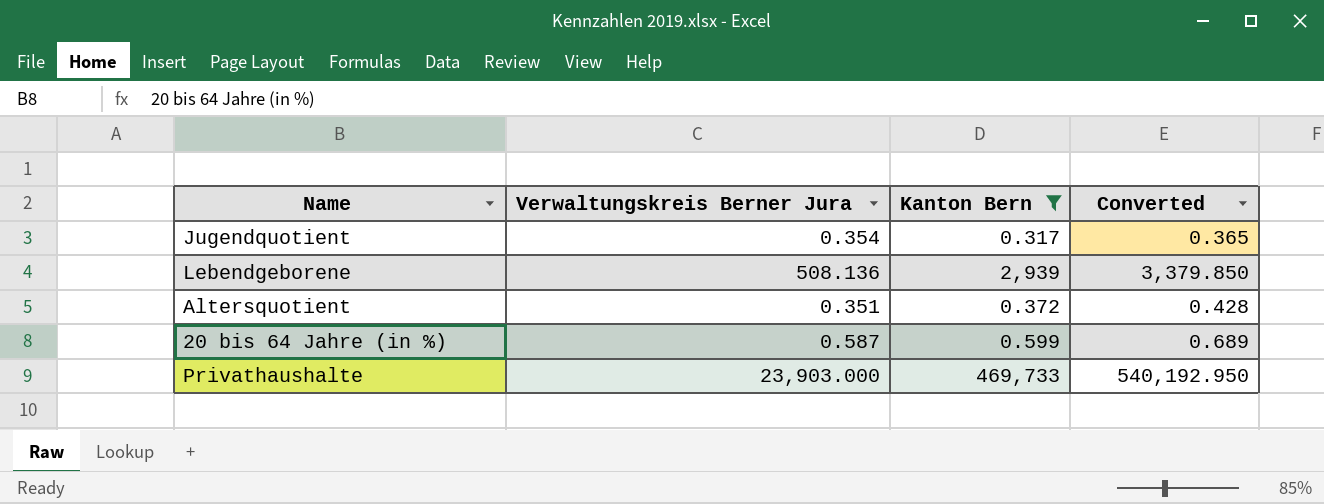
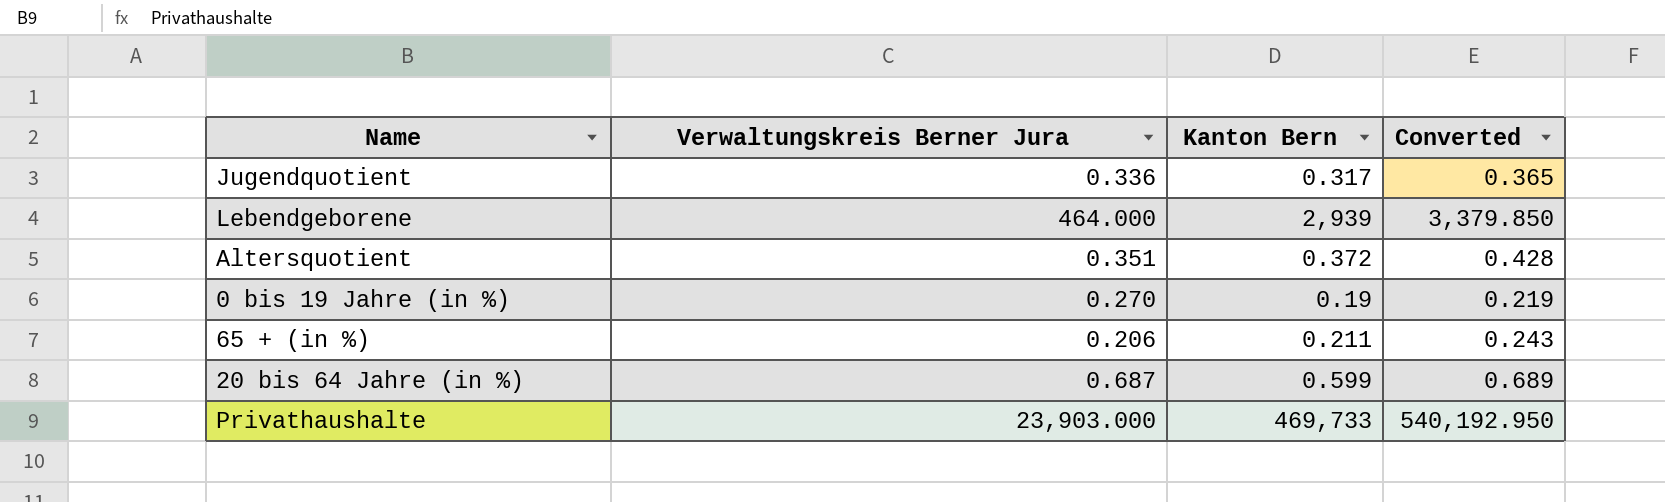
filter: Kanton Bern >= 0.317 -> none
Jugendquotient | Verwaltungskreis Berner Jura: 0.354 -> 0.336
Lebendgeborene | Verwaltungskreis Berner Jura: 508.136 -> 464.000
20 bis 64 Jahre (in %) | Verwaltungskreis Berner Jura: 0.587 -> 0.687

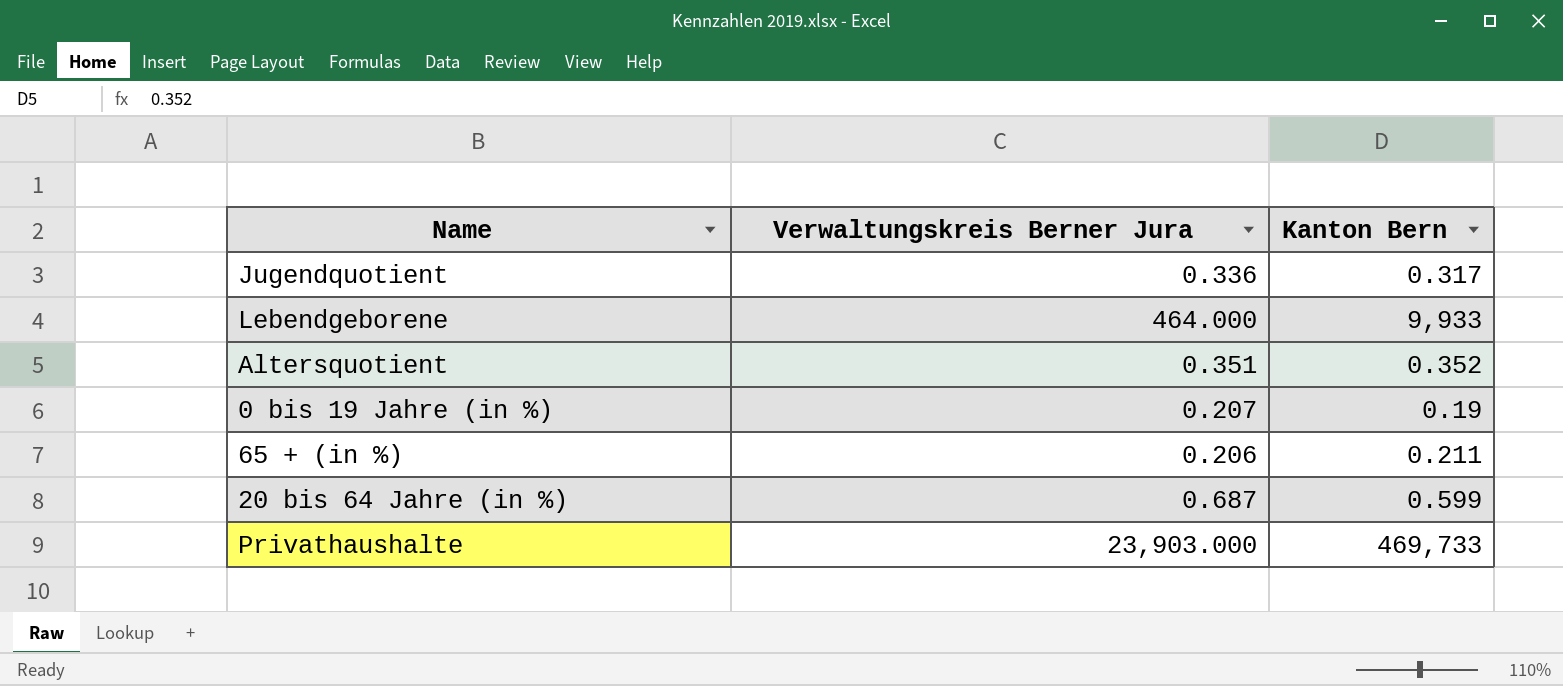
column Converted | formula: [Kanton Bern] * 1.15 -> none
Lebendgeborene | Kanton Bern: 2,939 -> 9,933
Altersquotient | Kanton Bern: 0.372 -> 0.352
0 bis 19 Jahre (in %) | Verwaltungskreis Berner Jura: 0.270 -> 0.207

